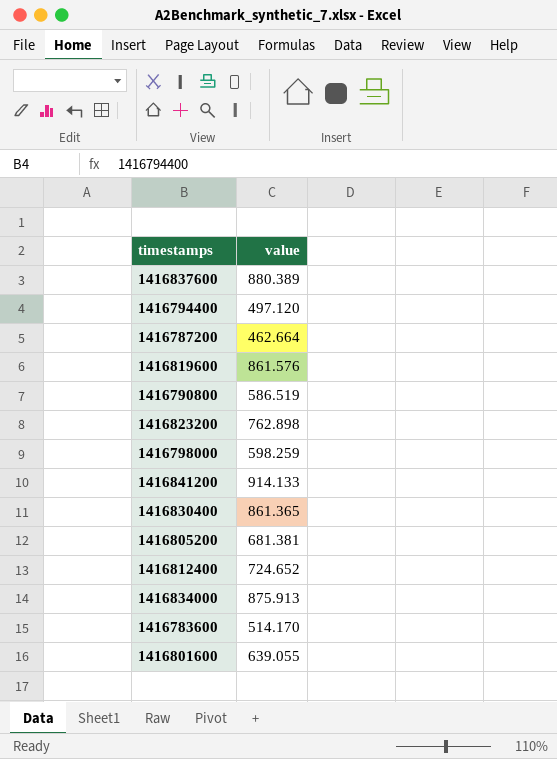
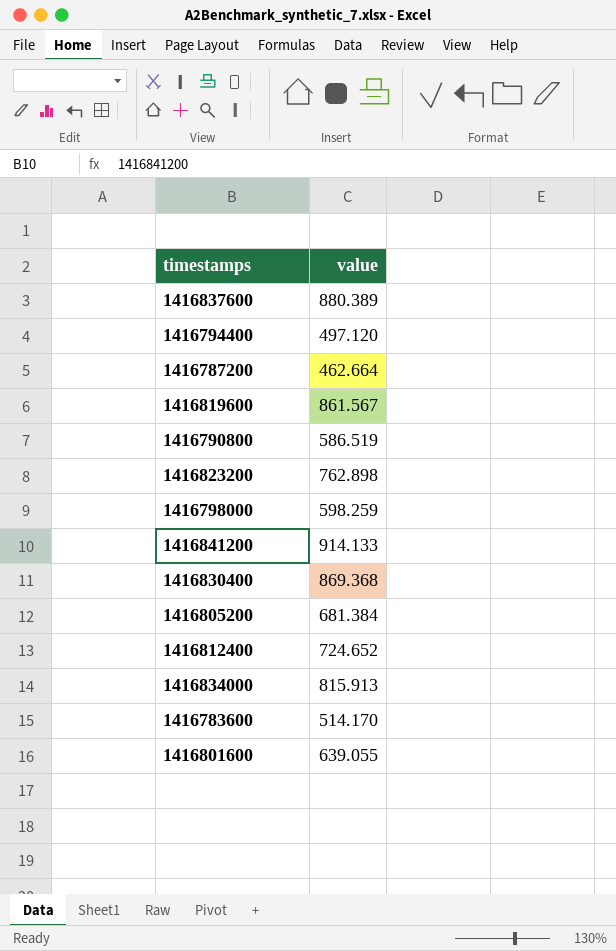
1416819600 | value: 861.576 -> 861.567
1416830400 | value: 861.365 -> 869.368
1416805200 | value: 681.381 -> 681.384
1416834000 | value: 875.913 -> 815.913

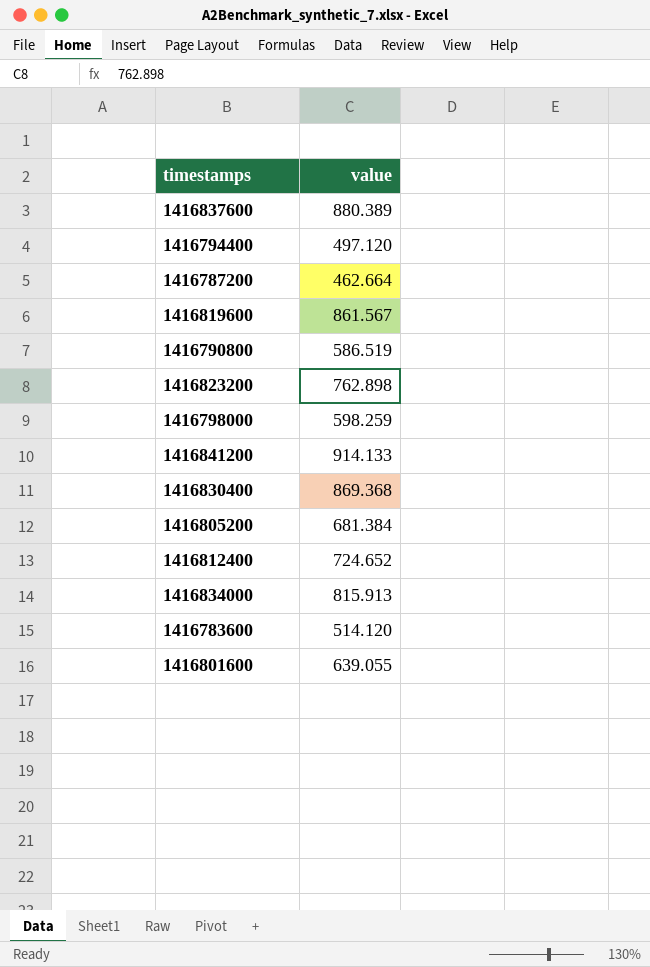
1416783600 | value: 514.170 -> 514.120

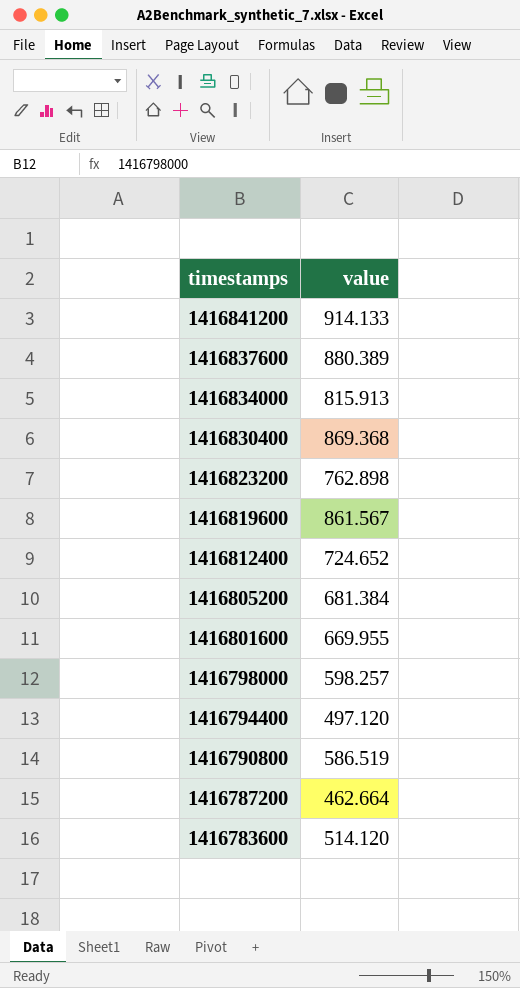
row order: none -> timestamps descending
1416801600 | value: 639.055 -> 669.955
1416798000 | value: 598.259 -> 598.257

